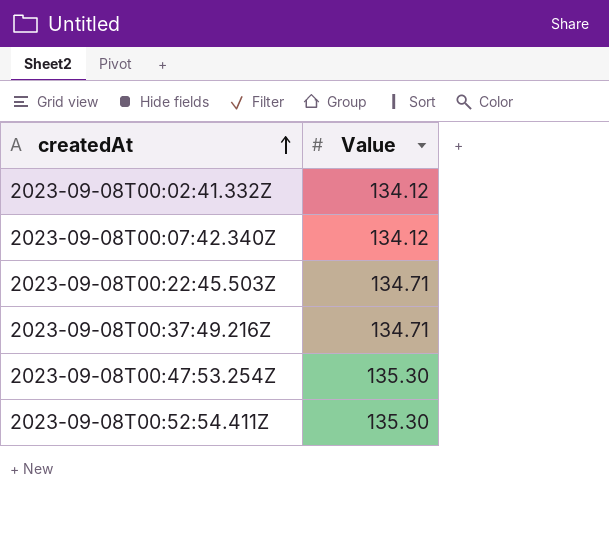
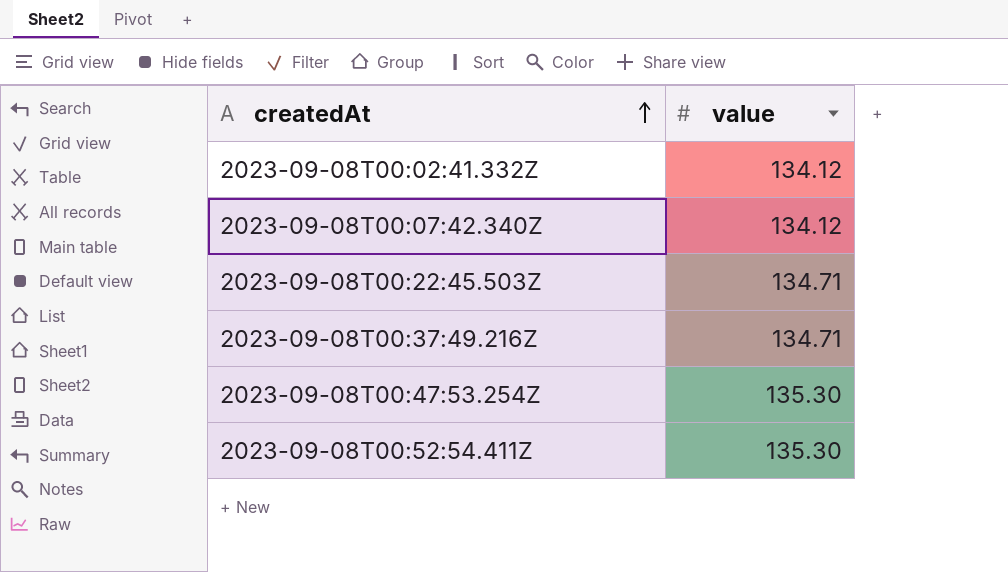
column name: Value -> value

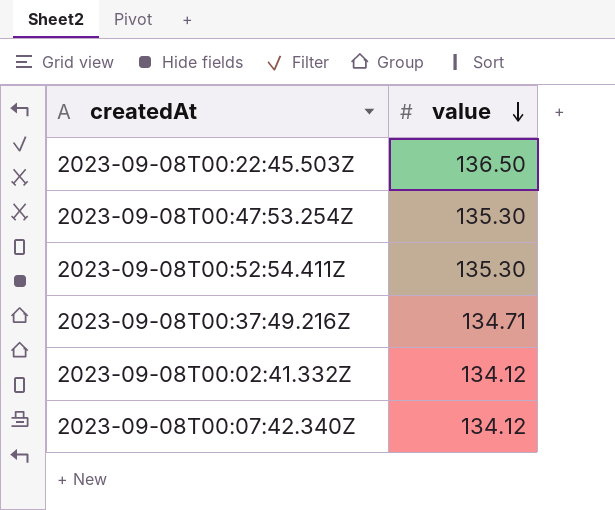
row order: createdAt ascending -> value descending
2023-09-08T00:22:45.503Z | value: 134.71 -> 136.50

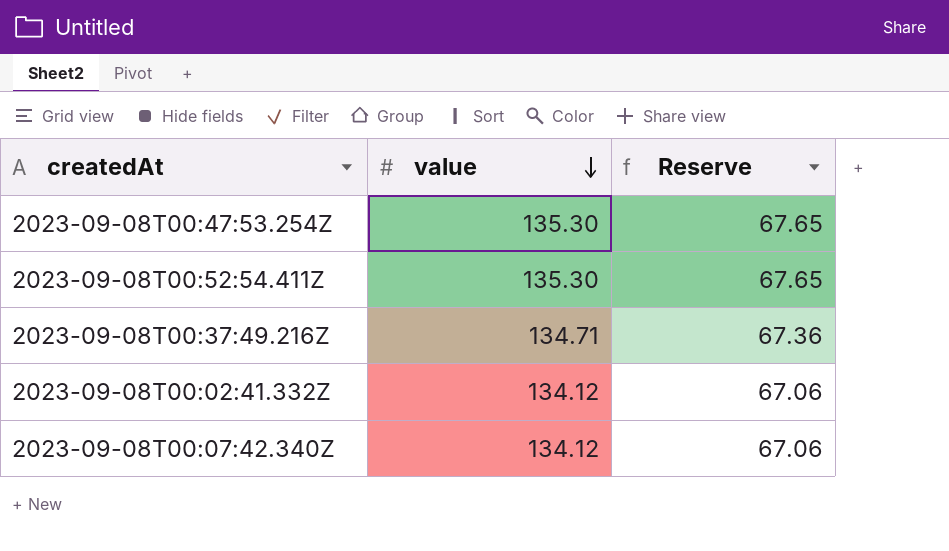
column Reserve | formula: none -> [value] * 0.5
row 2023-09-08T00:22:45.503Z: 136.50 -> none

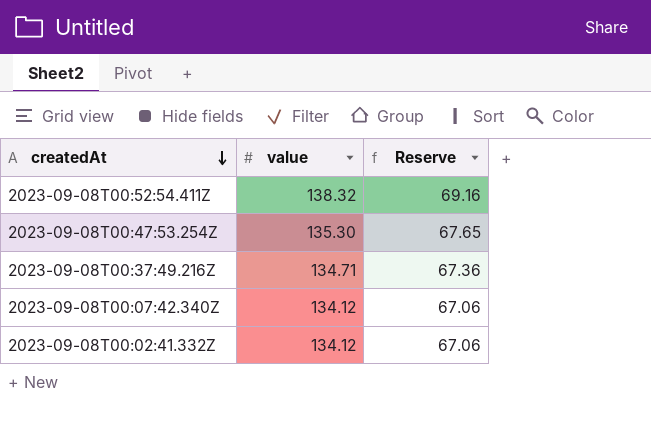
row order: value descending -> createdAt descending
2023-09-08T00:52:54.411Z | value: 135.30 -> 138.32
2023-09-08T00:52:54.411Z | Reserve: 67.65 -> 69.16

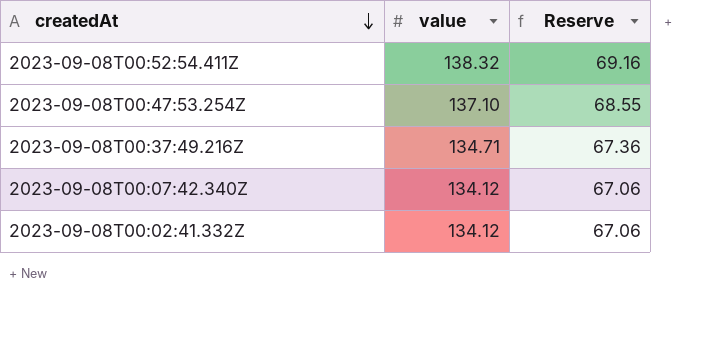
2023-09-08T00:47:53.254Z | value: 135.30 -> 137.10
2023-09-08T00:47:53.254Z | Reserve: 67.65 -> 68.55

